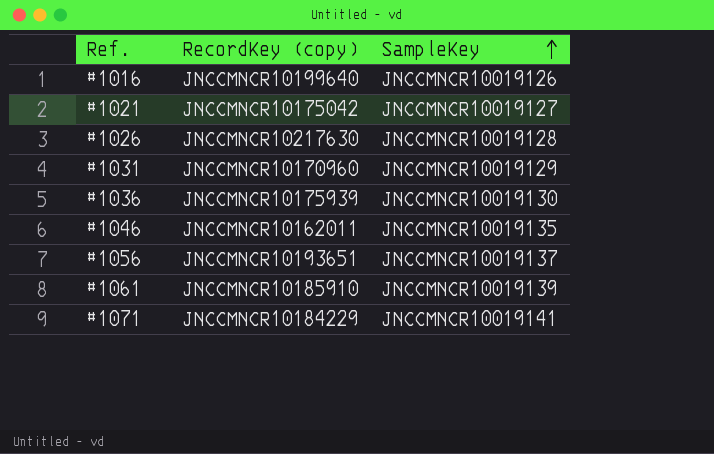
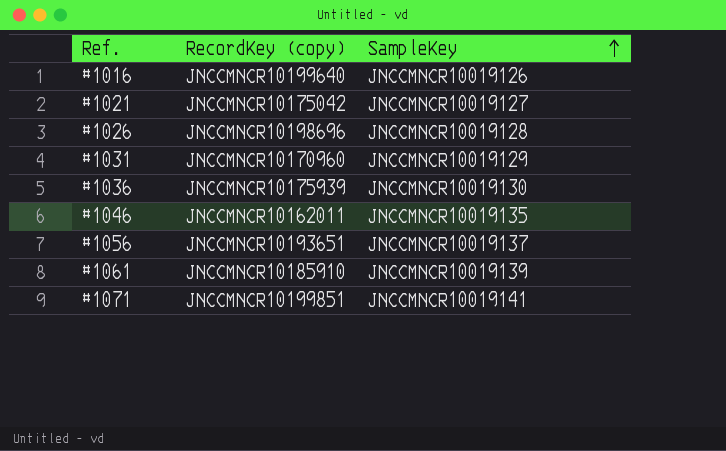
#1026 | RecordKey (copy): JNCCMNCR10217630 -> JNCCMNCR10198696
#1071 | RecordKey (copy): JNCCMNCR10184229 -> JNCCMNCR10199851

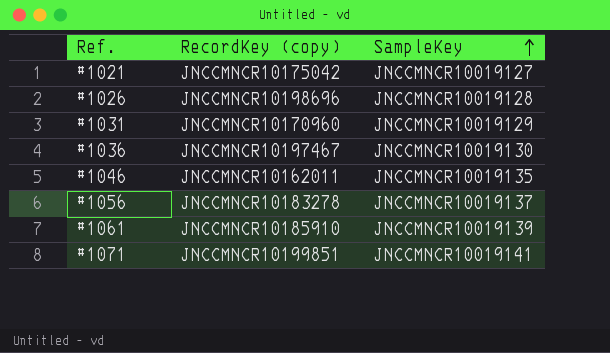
row #1016: JNCCMNCR10199640 | JNCCMNCR10019126 -> none
#1036 | RecordKey (copy): JNCCMNCR10175939 -> JNCCMNCR10197467
#1056 | RecordKey (copy): JNCCMNCR10193651 -> JNCCMNCR10183278

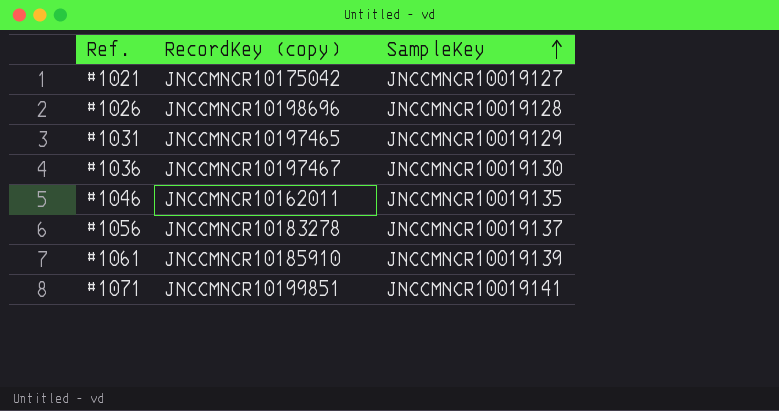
#1031 | RecordKey (copy): JNCCMNCR10170960 -> JNCCMNCR10197465

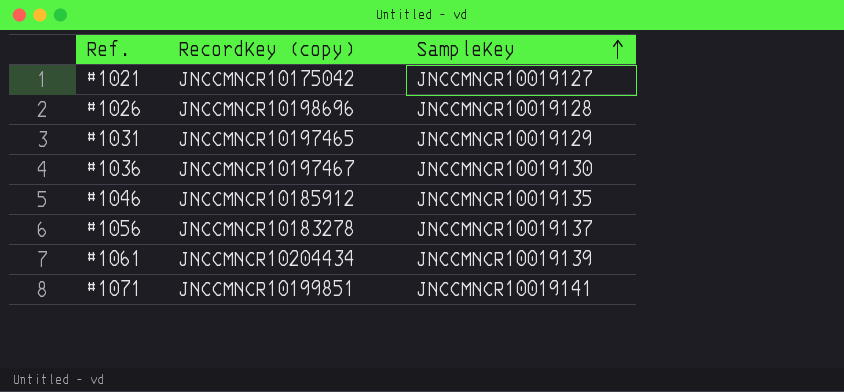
#1046 | RecordKey (copy): JNCCMNCR10162011 -> JNCCMNCR10185912
#1061 | RecordKey (copy): JNCCMNCR10185910 -> JNCCMNCR10204434

